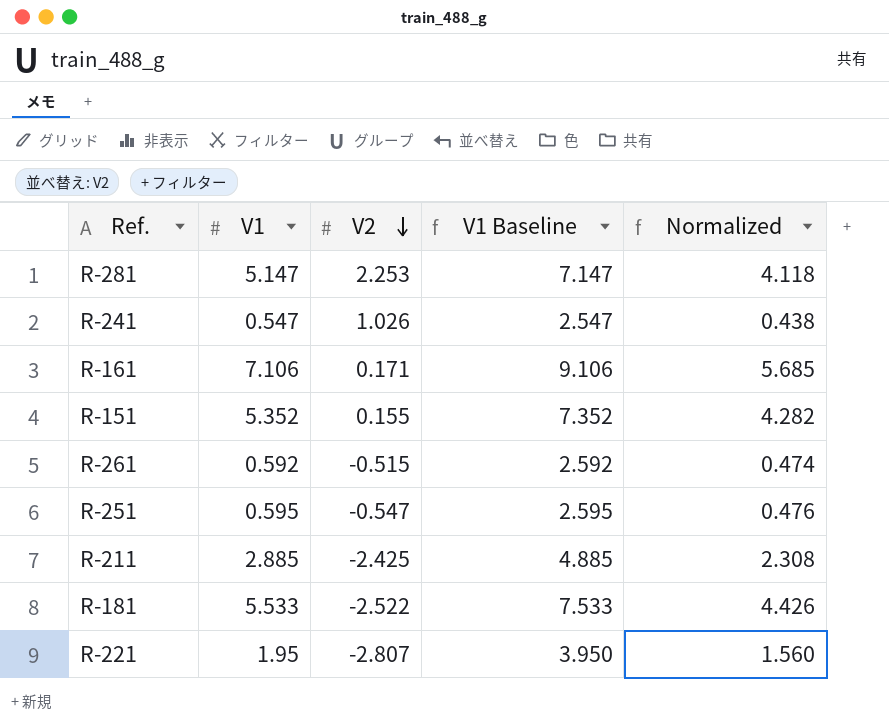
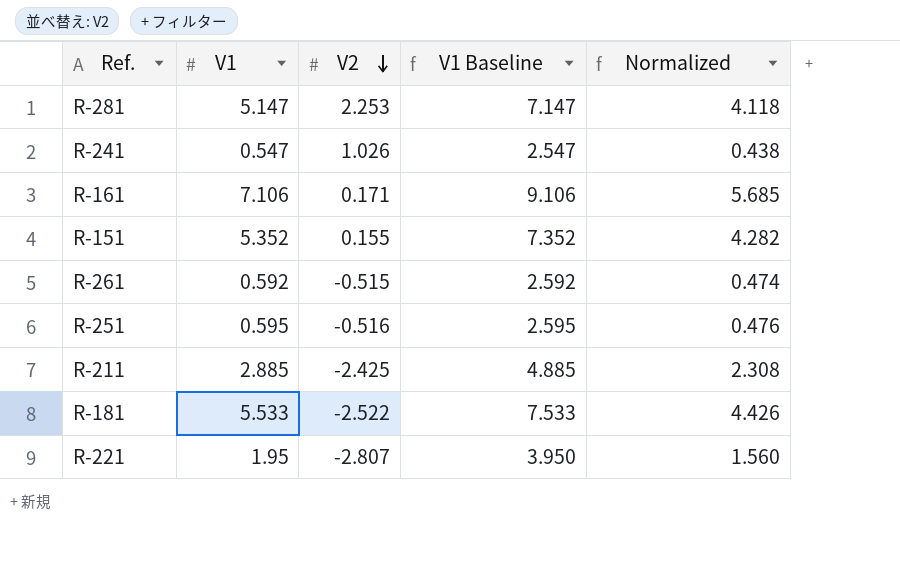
R-251 | V2: -0.547 -> -0.516

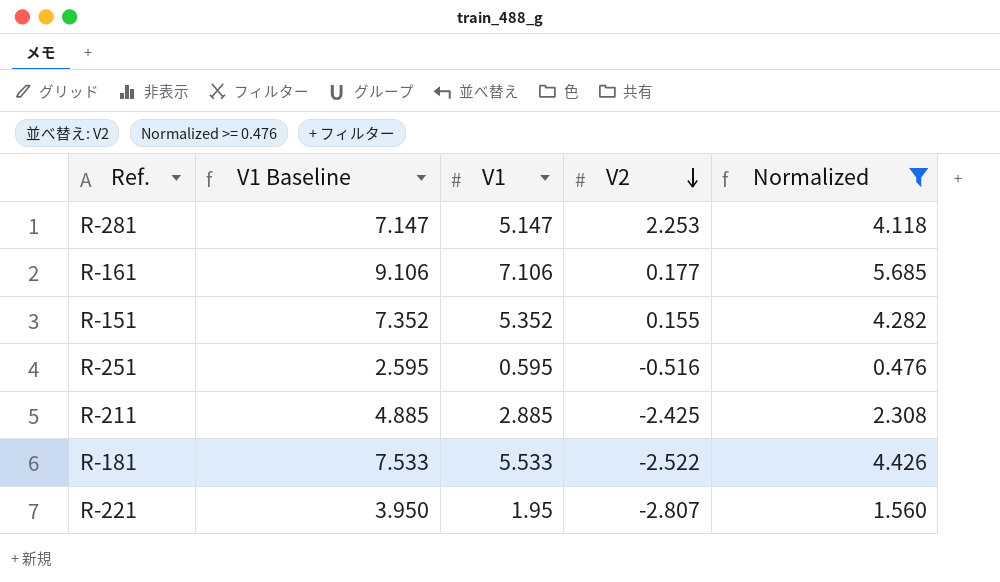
filter: none -> Normalized >= 0.476
column V1 Baseline | position: 4 -> 2
R-161 | V2: 0.171 -> 0.177

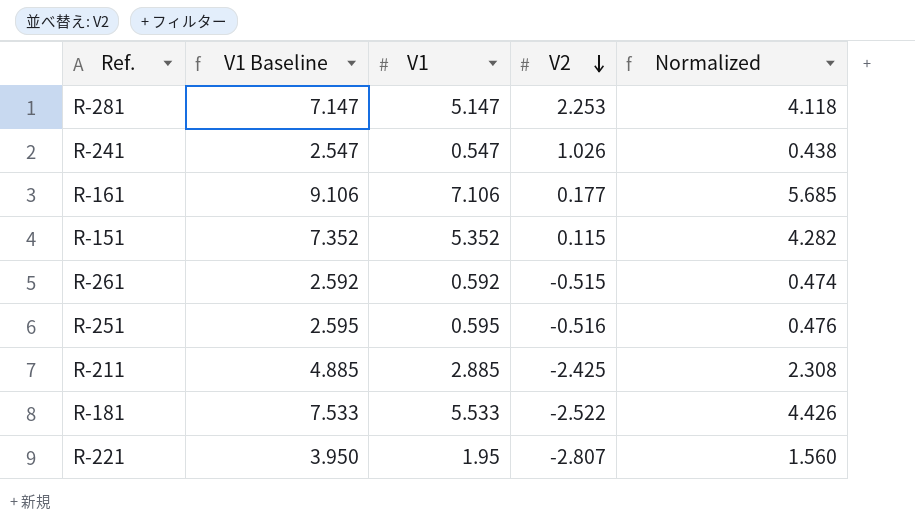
filter: Normalized >= 0.476 -> none
R-151 | V2: 0.155 -> 0.115

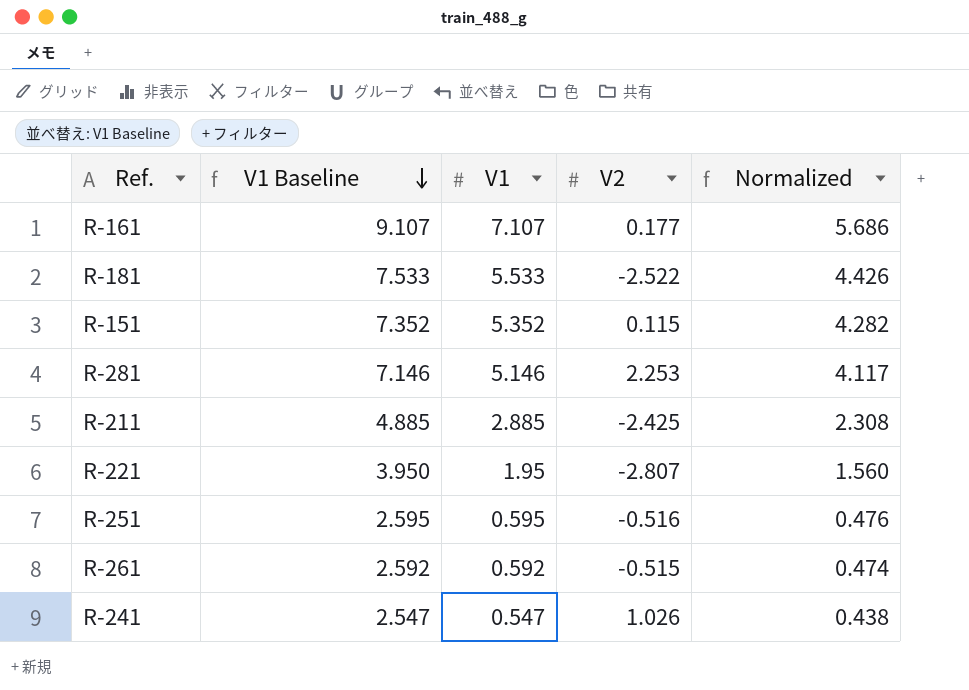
row order: V2 descending -> V1 Baseline descending
R-161 | V1 Baseline: 9.106 -> 9.107
R-161 | V1: 7.106 -> 7.107
R-161 | Normalized: 5.685 -> 5.686
R-281 | V1 Baseline: 7.147 -> 7.146
R-281 | V1: 5.147 -> 5.146
R-281 | Normalized: 4.118 -> 4.117

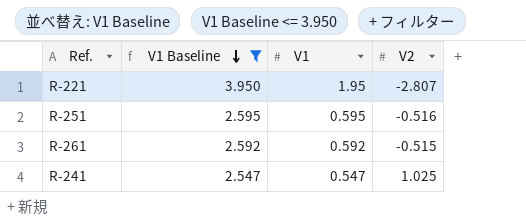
filter: none -> V1 Baseline <= 3.950
column Normalized | formula: [V1] * 0.8 -> none
R-241 | V2: 1.026 -> 1.025

